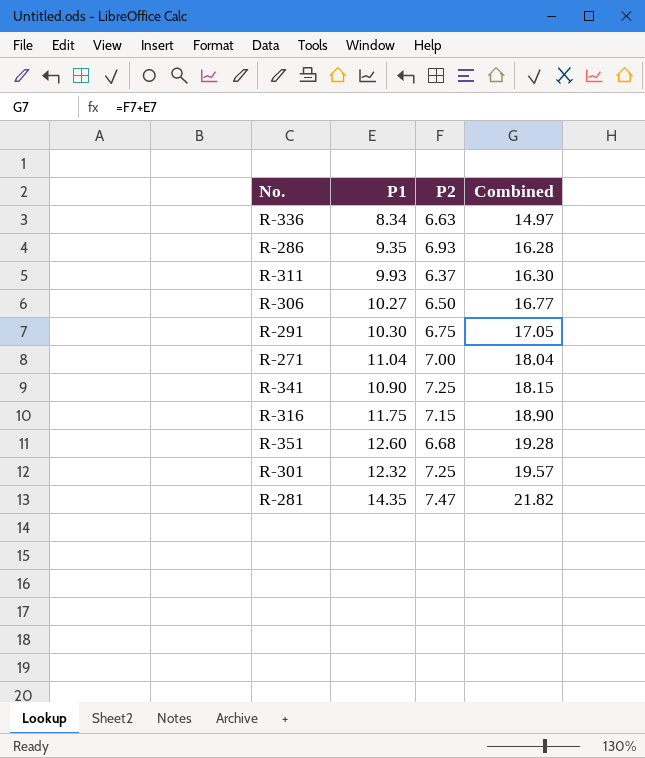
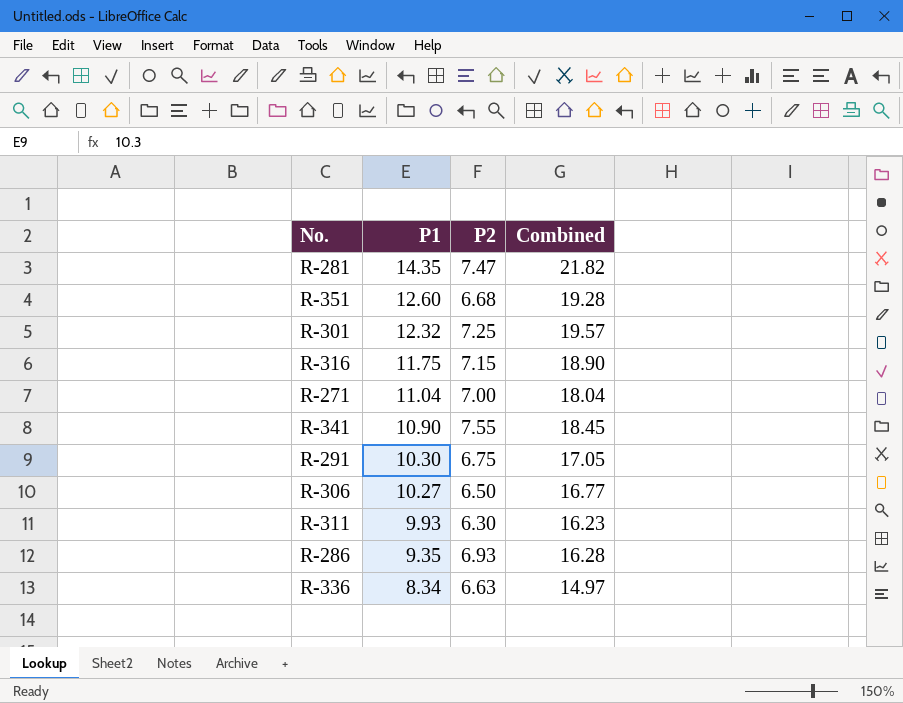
row order: Combined ascending -> P1 descending
R-341 | P2: 7.25 -> 7.55
R-341 | Combined: 18.15 -> 18.45
R-311 | P2: 6.37 -> 6.30
R-311 | Combined: 16.30 -> 16.23

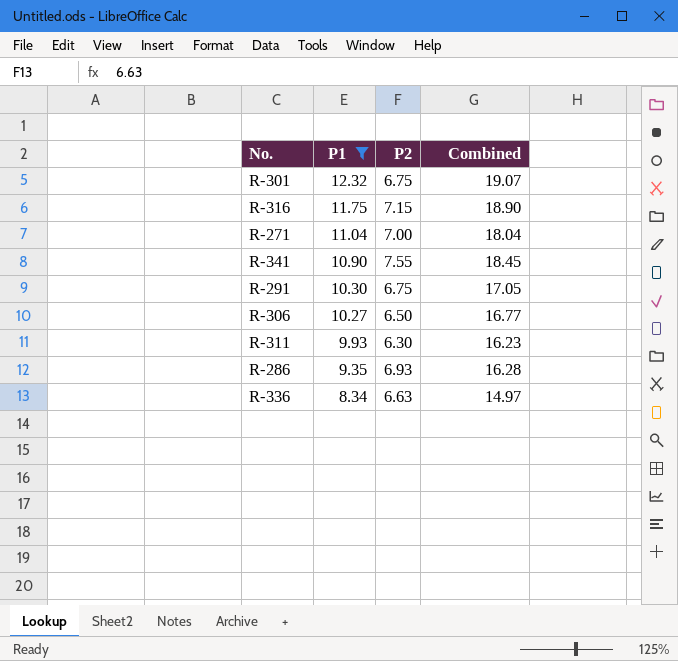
filter: none -> P1 <= 12.32
R-301 | P2: 7.25 -> 6.75
R-301 | Combined: 19.57 -> 19.07

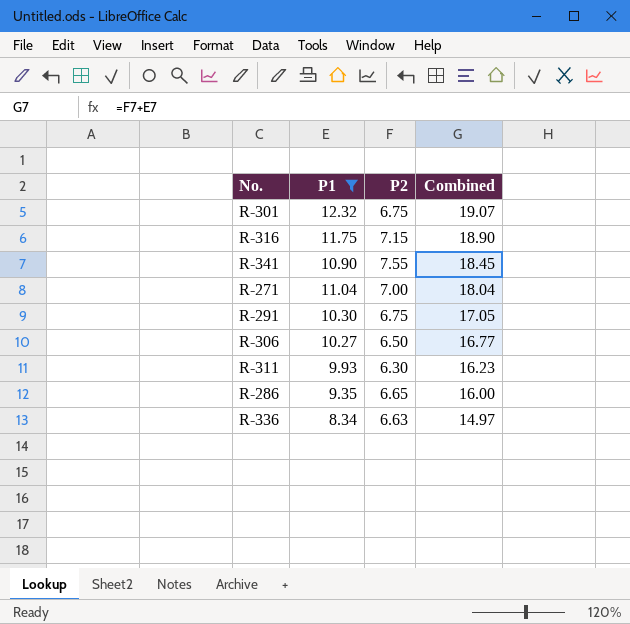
row order: P1 descending -> Combined descending
R-286 | P2: 6.93 -> 6.65
R-286 | Combined: 16.28 -> 16.00

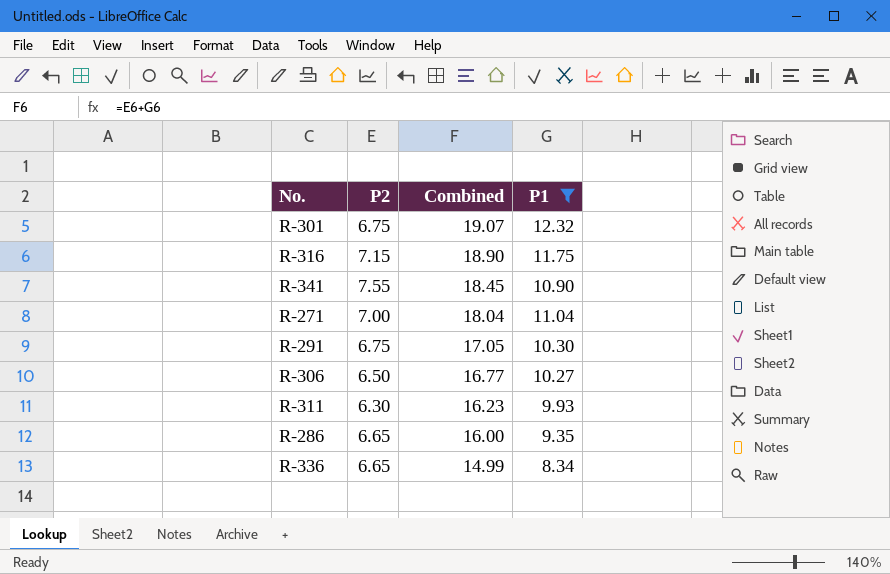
column P1 | position: 2 -> 4
R-336 | P2: 6.63 -> 6.65
R-336 | Combined: 14.97 -> 14.99

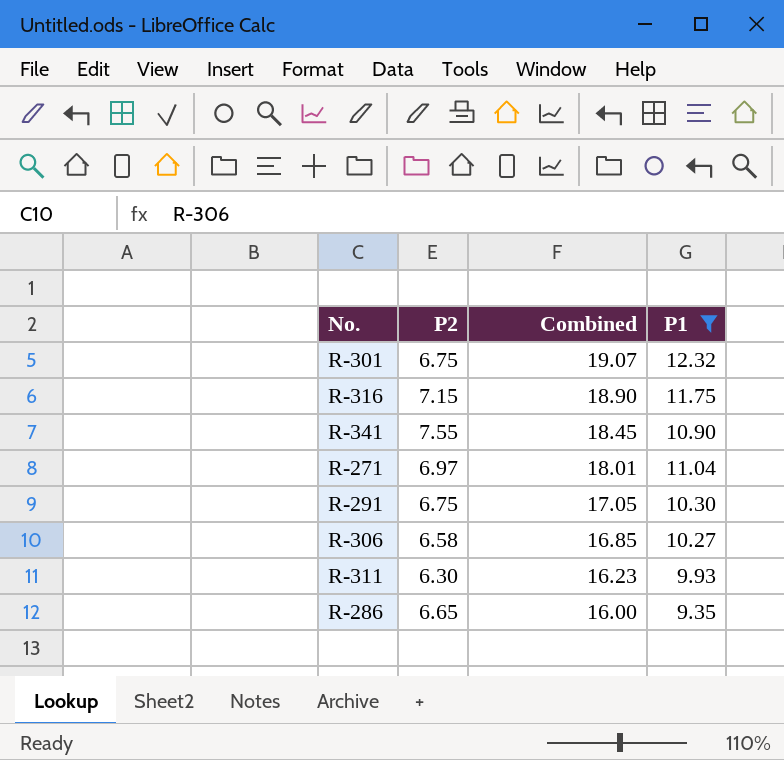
row R-336: 6.65 | 14.99 | 8.34 -> none
R-271 | P2: 7.00 -> 6.97
R-271 | Combined: 18.04 -> 18.01
R-306 | P2: 6.50 -> 6.58
R-306 | Combined: 16.77 -> 16.85

